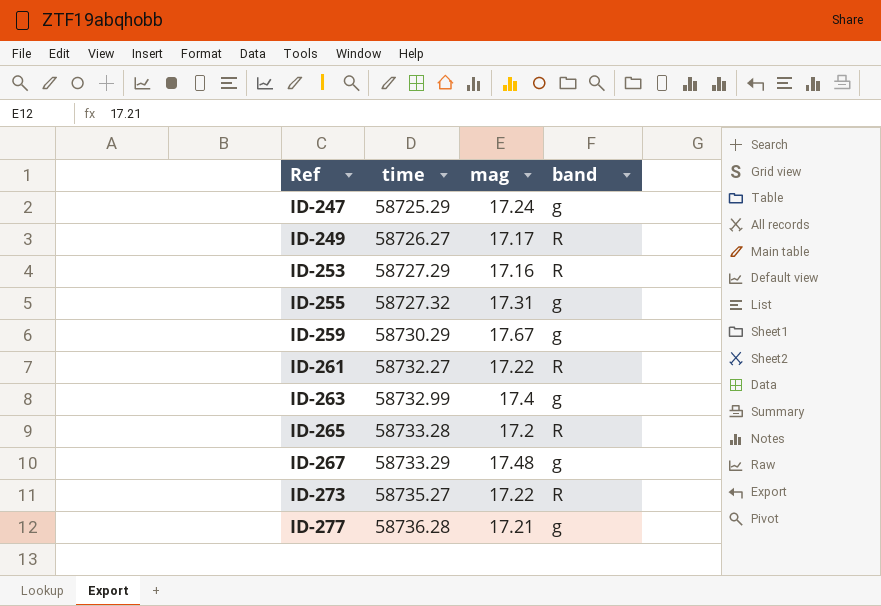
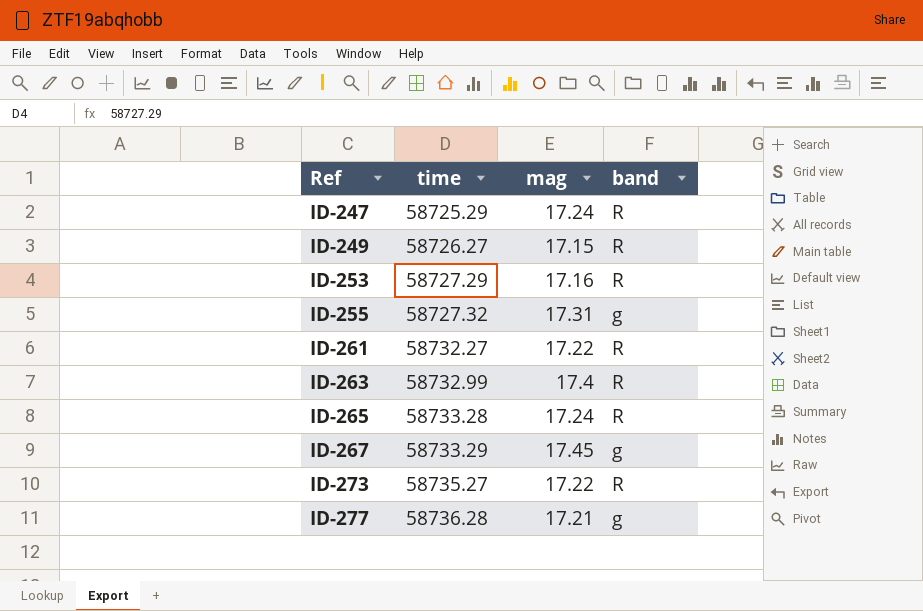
row ID-259: 58730.29 | 17.67 | g -> none
ID-247 | band: g -> R
ID-249 | mag: 17.17 -> 17.15
ID-263 | band: g -> R
ID-265 | mag: 17.2 -> 17.24
ID-267 | mag: 17.48 -> 17.45

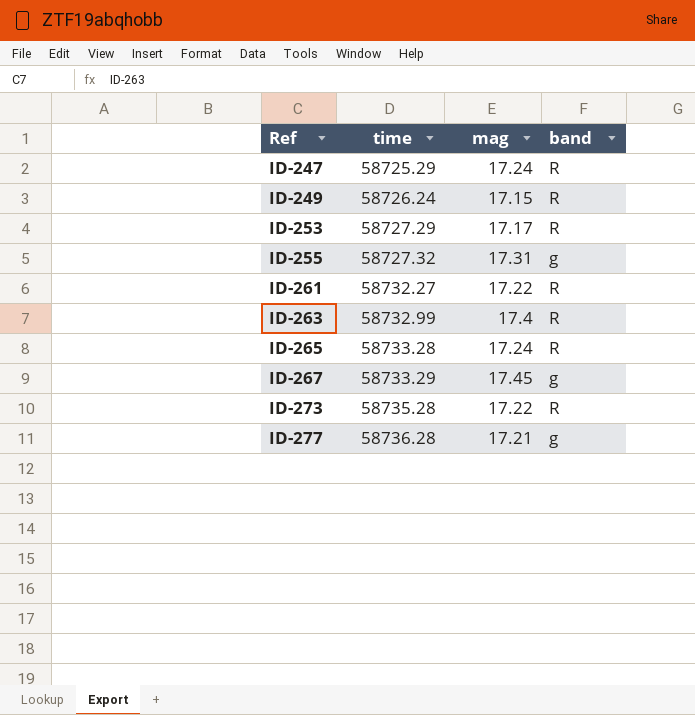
ID-249 | time: 58726.27 -> 58726.24
ID-253 | mag: 17.16 -> 17.17
ID-273 | time: 58735.27 -> 58735.28

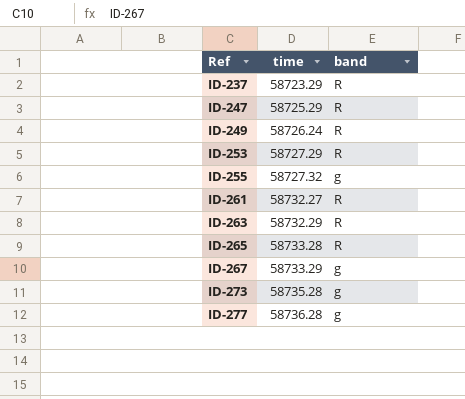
column mag | position: 3 -> none
row ID-237: none -> 58723.29 | R
ID-263 | time: 58732.99 -> 58732.29
ID-273 | band: R -> g

